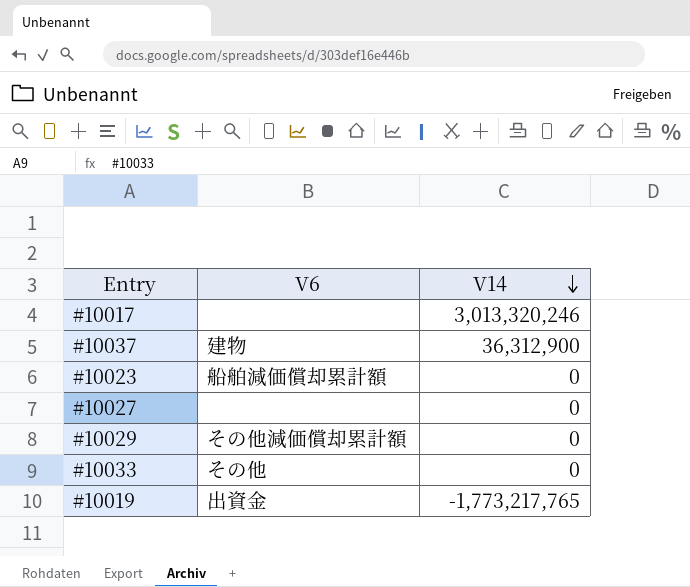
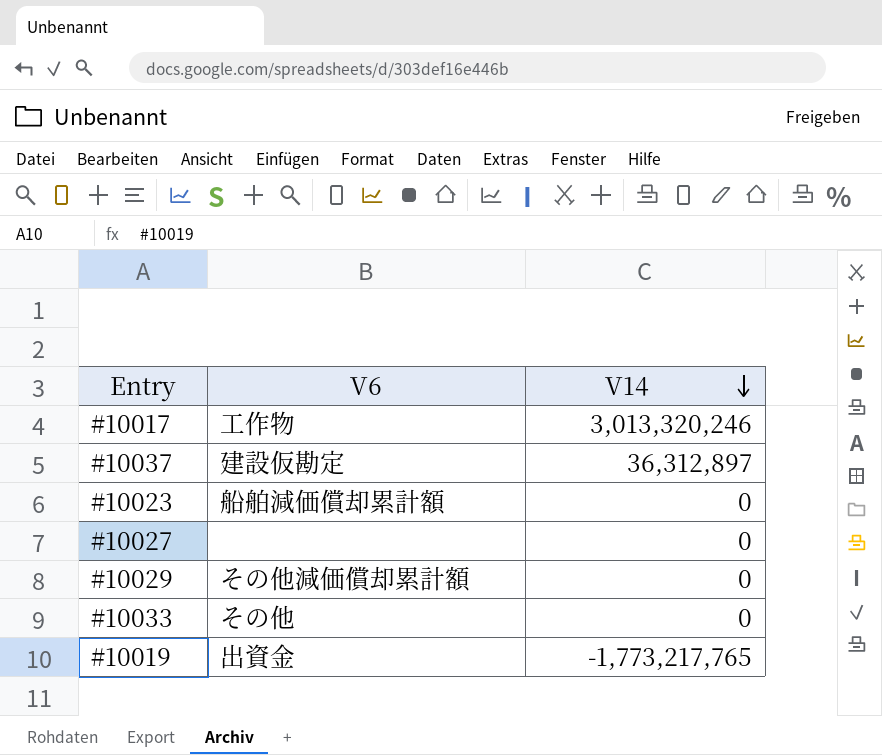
#10017 | V6: none -> 工作物
#10037 | V6: 建物 -> 建設仮勘定
#10037 | V14: 36,312,900 -> 36,312,897

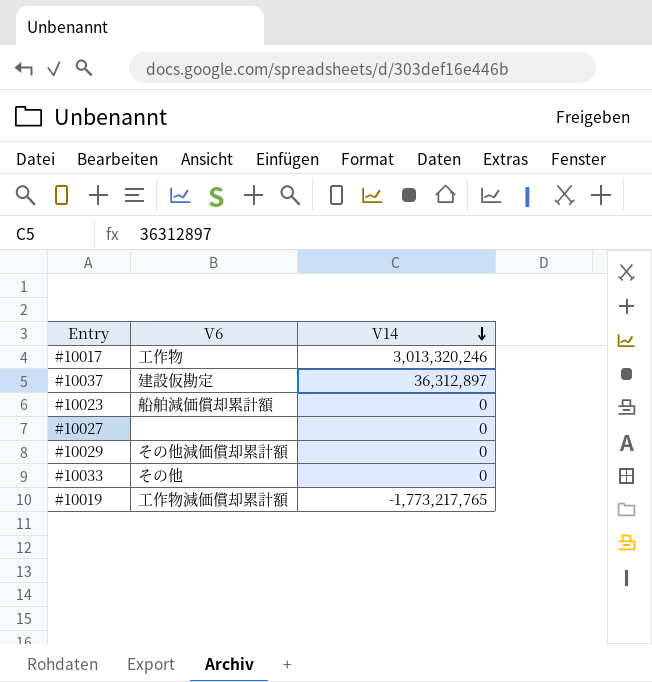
#10019 | V6: 出資金 -> 工作物減価償却累計額

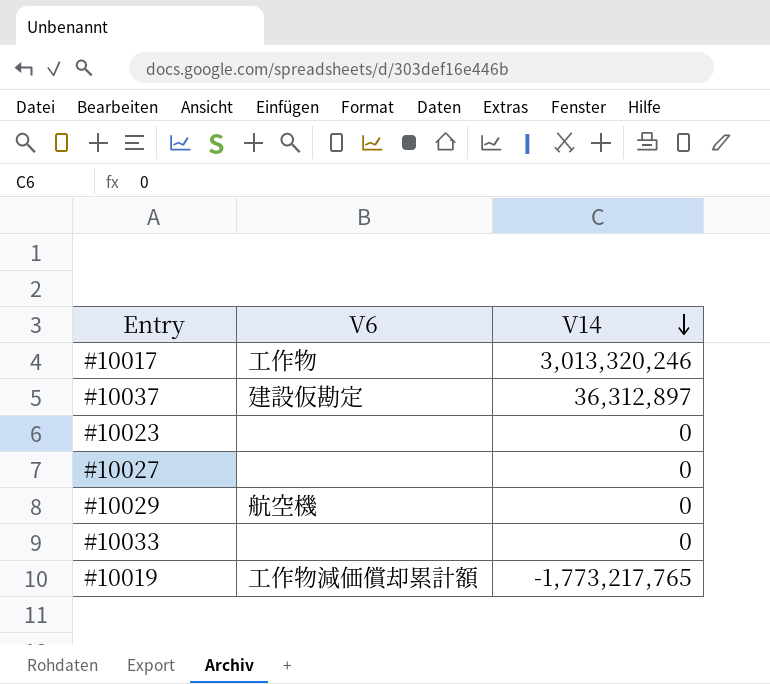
#10023 | V6: 船舶減価償却累計額 -> none
#10029 | V6: その他減価償却累計額 -> 航空機
#10033 | V6: その他 -> none

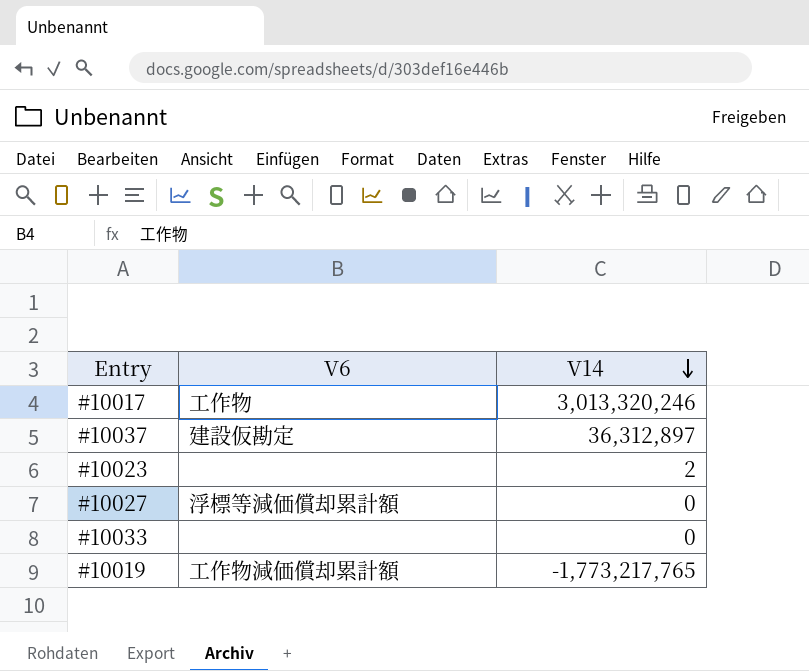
row #10029: 航空機 | 0 -> none
#10023 | V14: 0 -> 2
#10027 | V6: none -> 浮標等減価償却累計額

